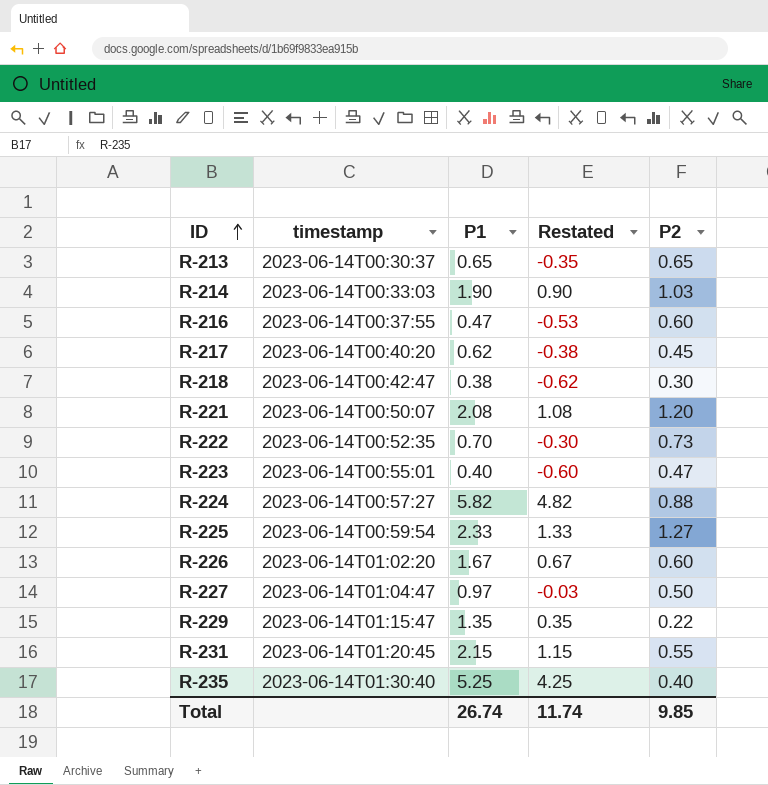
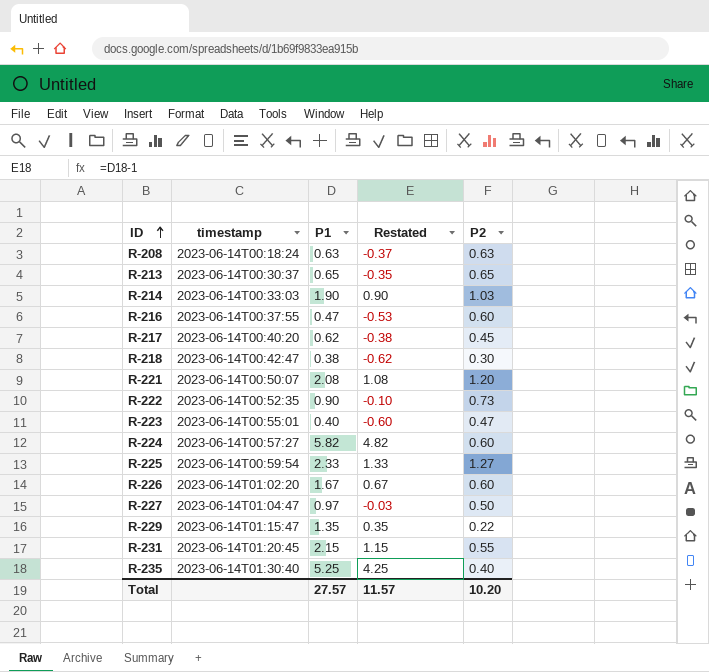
row R-208: none -> 2023-06-14T00:18:24 | 0.63 | -0.37 | 0.63
R-222 | P1: 0.70 -> 0.90
R-222 | Restated: -0.30 -> -0.10
R-224 | P2: 0.88 -> 0.60
Total | P1: 26.74 -> 27.57
Total | Restated: 11.74 -> 11.57
Total | P2: 9.85 -> 10.20

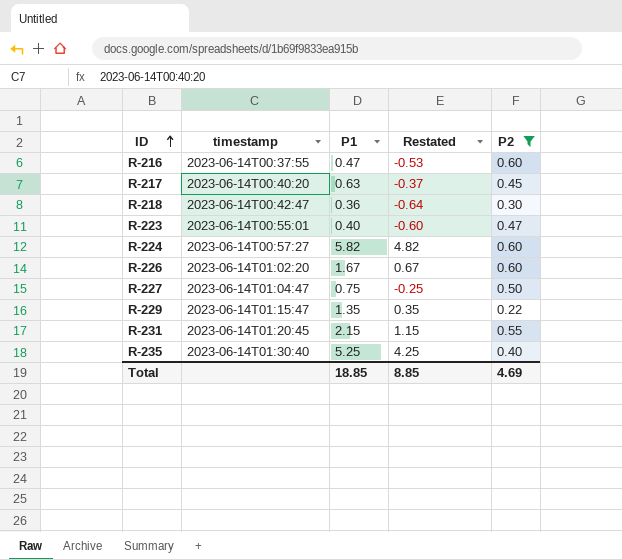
filter: none -> P2 <= 0.60
R-217 | P1: 0.62 -> 0.63
R-217 | Restated: -0.38 -> -0.37
R-218 | P1: 0.38 -> 0.36
R-218 | Restated: -0.62 -> -0.64
R-227 | P1: 0.97 -> 0.75
R-227 | Restated: -0.03 -> -0.25
Total | P1: 27.57 -> 18.85
Total | Restated: 11.57 -> 8.85
Total | P2: 10.20 -> 4.69

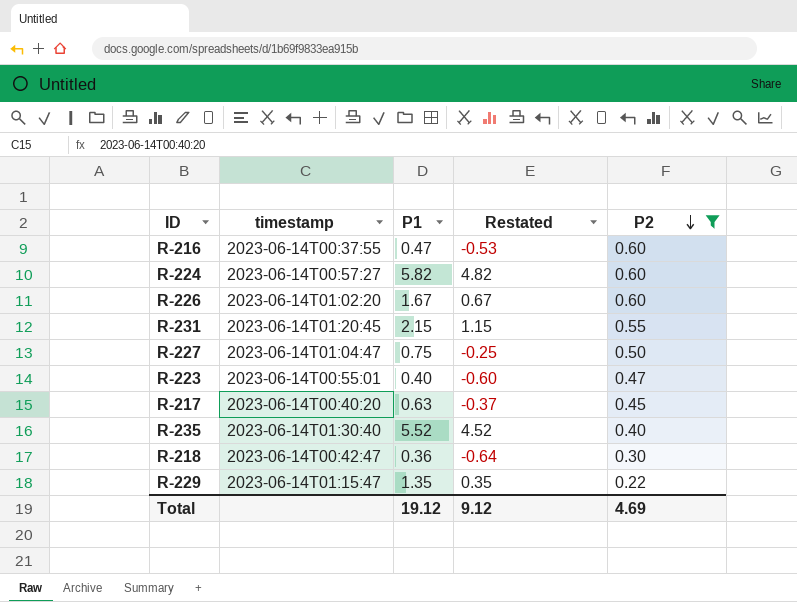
row order: ID ascending -> P2 descending
R-235 | P1: 5.25 -> 5.52
R-235 | Restated: 4.25 -> 4.52
Total | P1: 18.85 -> 19.12
Total | Restated: 8.85 -> 9.12

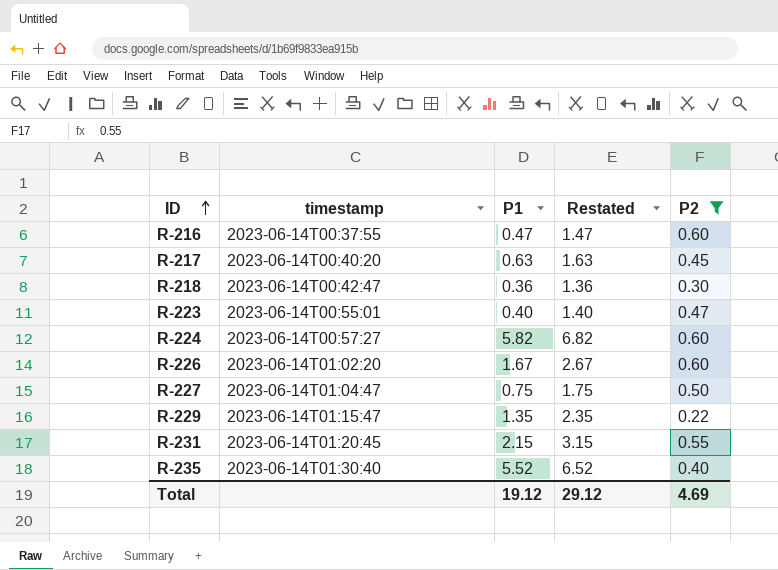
row order: P2 descending -> ID ascending
column Restated | formula: [P1] - 1 -> [P1] + 1
Total | Restated: 9.12 -> 29.12

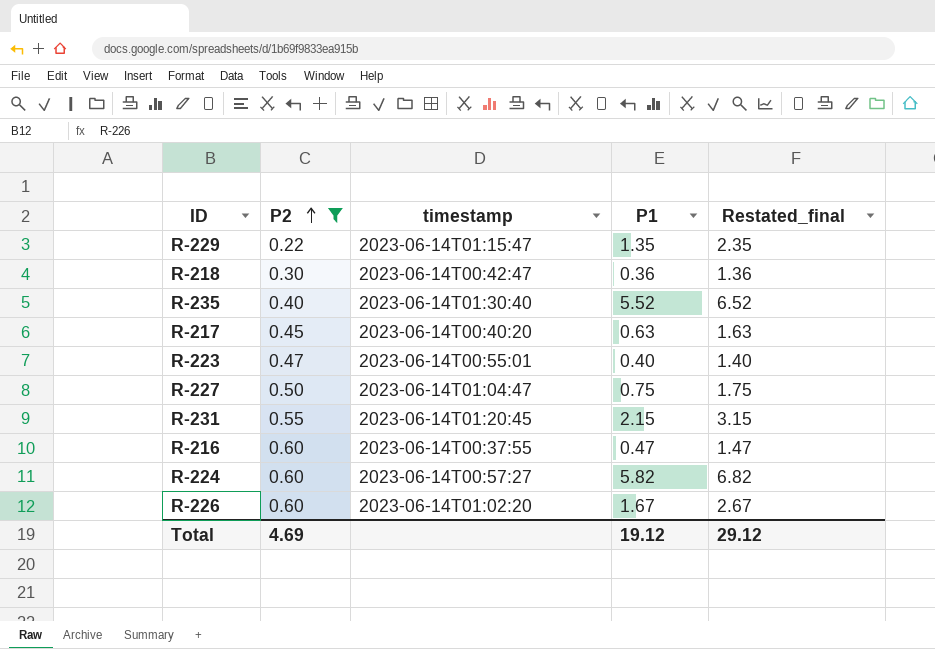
row order: ID ascending -> P2 ascending
column P2 | position: 5 -> 2
column name: Restated -> Restated_final

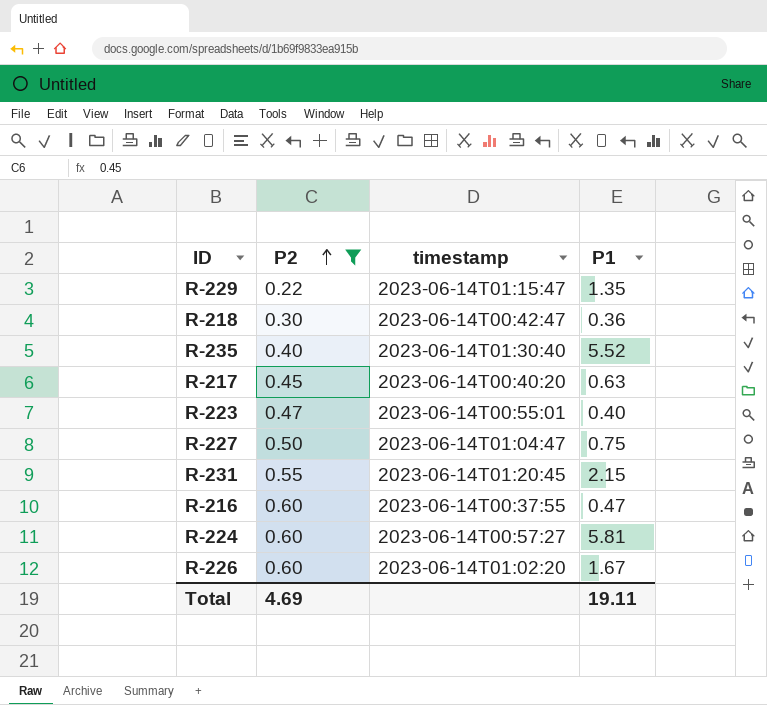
column Restated_final | formula: [P1] + 1 -> none
R-224 | P1: 5.82 -> 5.81
Total | P1: 19.12 -> 19.11

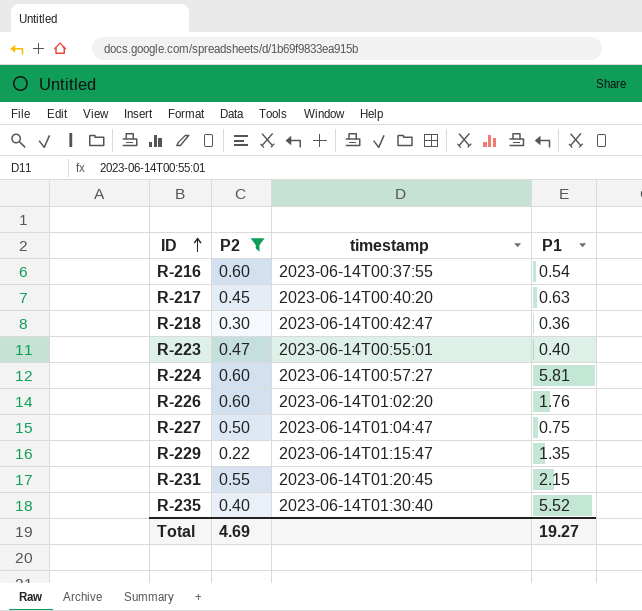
row order: P2 ascending -> ID ascending
R-216 | P1: 0.47 -> 0.54
R-226 | P1: 1.67 -> 1.76
Total | P1: 19.11 -> 19.27

